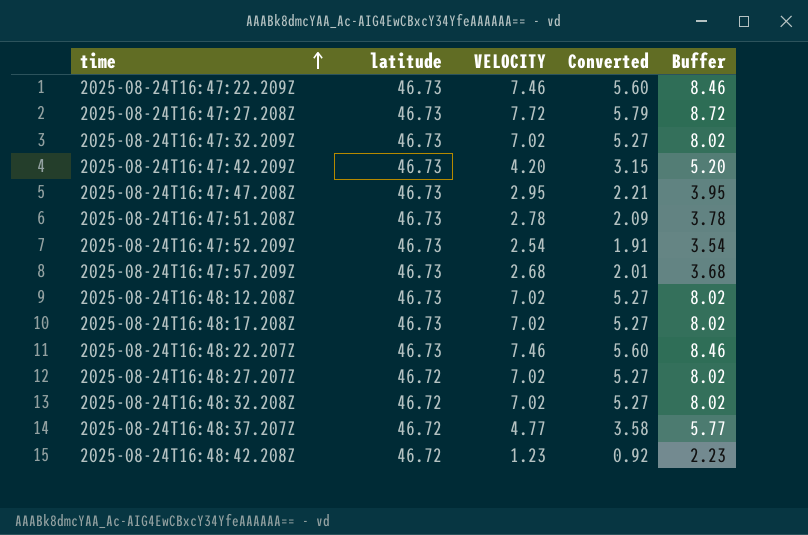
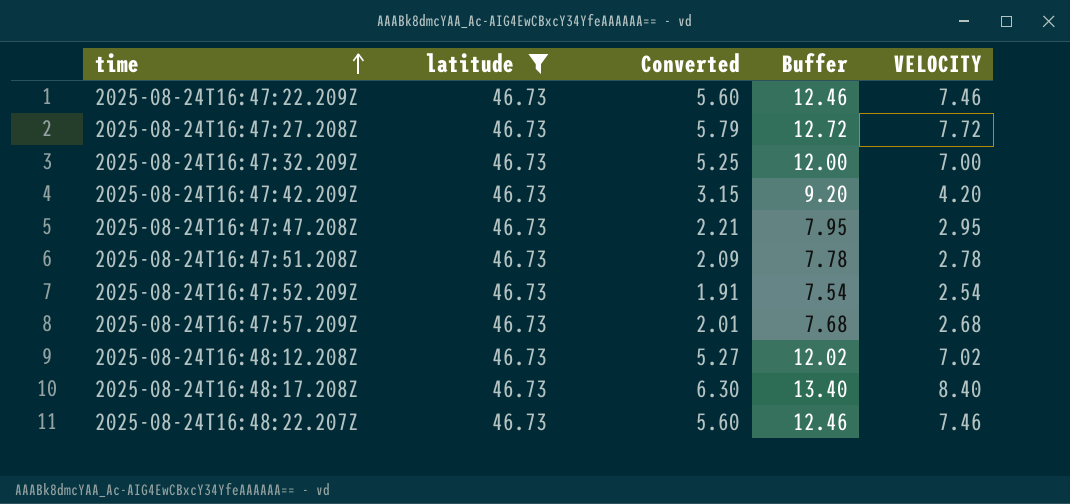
filter: none -> latitude = 46.73
column Buffer | formula: [VELOCITY] + 1 -> [VELOCITY] + 5
column VELOCITY | position: 3 -> 5
2025-08-24T16:47:32.209Z | Converted: 5.27 -> 5.25
2025-08-24T16:47:32.209Z | VELOCITY: 7.02 -> 7.00
2025-08-24T16:48:17.208Z | Converted: 5.27 -> 6.30
2025-08-24T16:48:17.208Z | VELOCITY: 7.02 -> 8.40

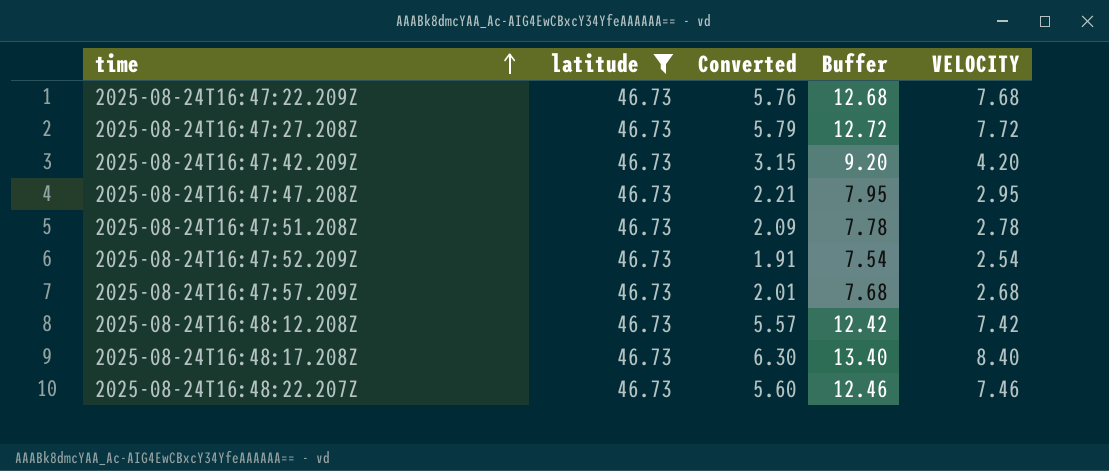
row 2025-08-24T16:47:32.209Z: 46.73 | 5.25 | 12.00 | 7.00 -> none
2025-08-24T16:47:22.209Z | Converted: 5.60 -> 5.76
2025-08-24T16:47:22.209Z | Buffer: 12.46 -> 12.68
2025-08-24T16:47:22.209Z | VELOCITY: 7.46 -> 7.68
2025-08-24T16:48:12.208Z | Converted: 5.27 -> 5.57
2025-08-24T16:48:12.208Z | Buffer: 12.02 -> 12.42
2025-08-24T16:48:12.208Z | VELOCITY: 7.02 -> 7.42

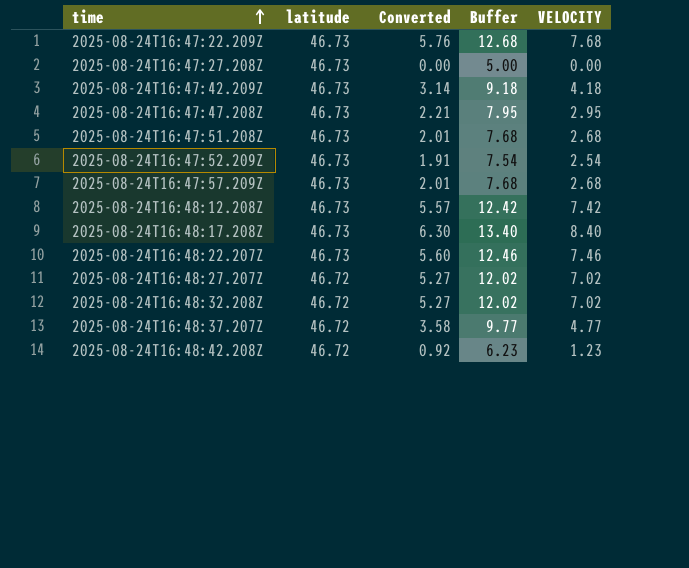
filter: latitude = 46.73 -> none
2025-08-24T16:47:27.208Z | Converted: 5.79 -> 0.00
2025-08-24T16:47:27.208Z | Buffer: 12.72 -> 5.00
2025-08-24T16:47:27.208Z | VELOCITY: 7.72 -> 0.00
2025-08-24T16:47:42.209Z | Converted: 3.15 -> 3.14
2025-08-24T16:47:42.209Z | Buffer: 9.20 -> 9.18
2025-08-24T16:47:42.209Z | VELOCITY: 4.20 -> 4.18
2025-08-24T16:47:51.208Z | Converted: 2.09 -> 2.01
2025-08-24T16:47:51.208Z | Buffer: 7.78 -> 7.68
2025-08-24T16:47:51.208Z | VELOCITY: 2.78 -> 2.68

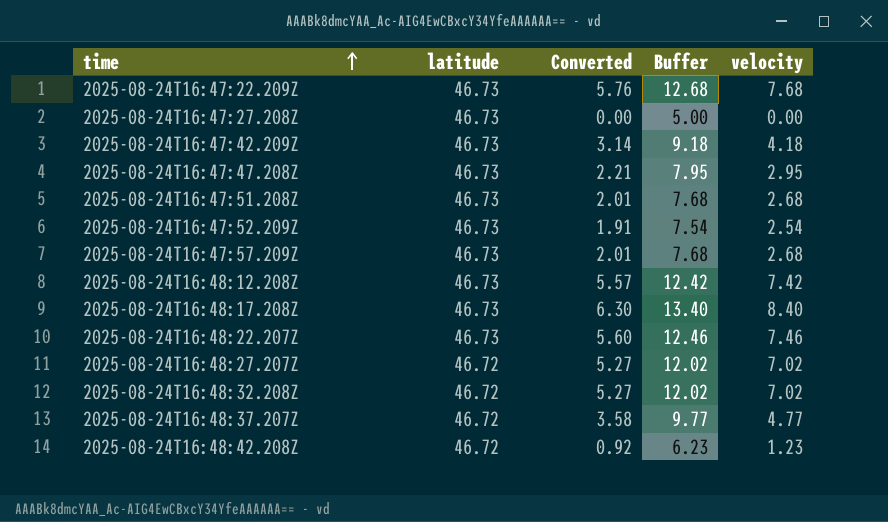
column name: VELOCITY -> velocity

